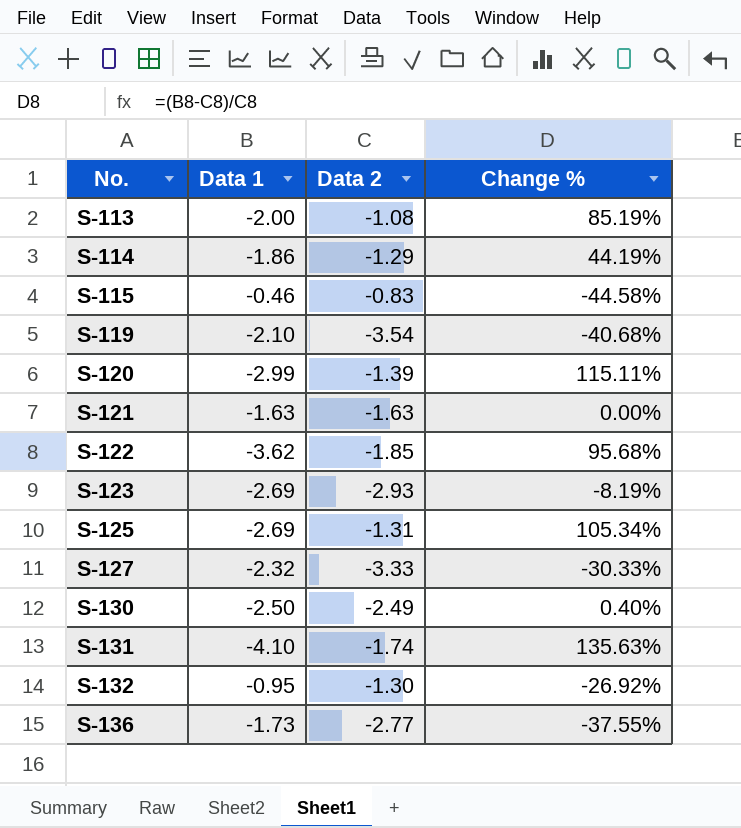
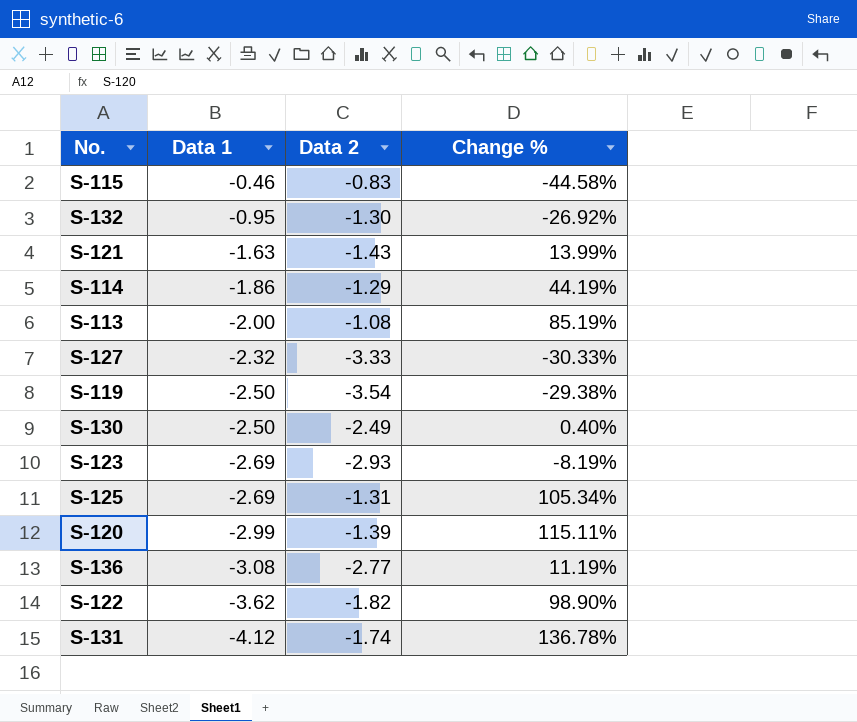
row order: No. ascending -> Data 1 descending
S-121 | Data 2: -1.63 -> -1.43
S-121 | Change %: 0.00% -> 13.99%
S-119 | Data 1: -2.10 -> -2.50
S-119 | Change %: -40.68% -> -29.38%
S-136 | Data 1: -1.73 -> -3.08
S-136 | Change %: -37.55% -> 11.19%
S-122 | Data 2: -1.85 -> -1.82
S-122 | Change %: 95.68% -> 98.90%
S-131 | Data 1: -4.10 -> -4.12
S-131 | Change %: 135.63% -> 136.78%

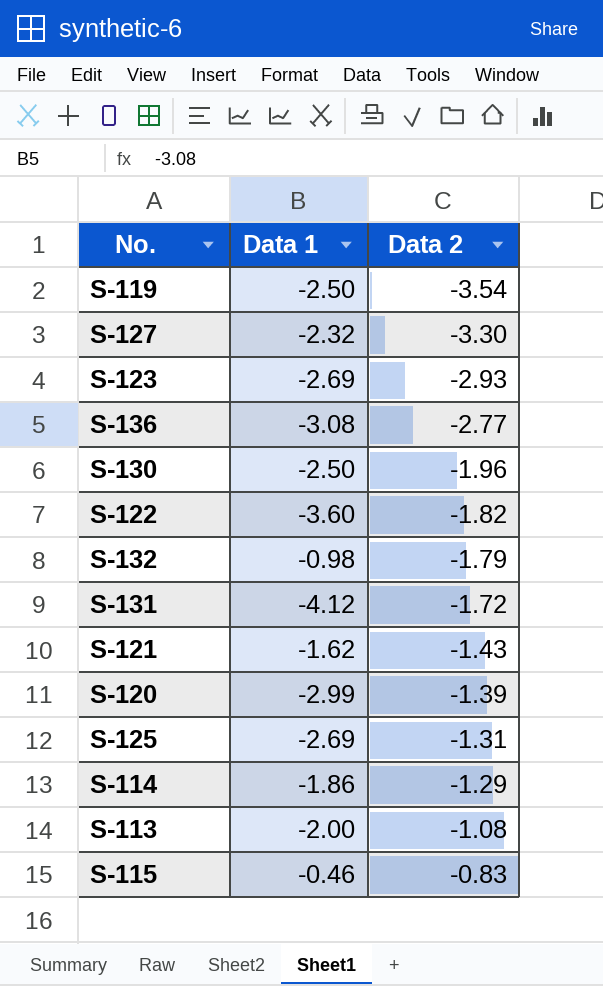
row order: Data 1 descending -> Data 2 ascending
column Change % | formula: ([Data 1] - [Data 2]) / [Data 2] -> none
S-127 | Data 2: -3.33 -> -3.30
S-130 | Data 2: -2.49 -> -1.96
S-122 | Data 1: -3.62 -> -3.60
S-132 | Data 1: -0.95 -> -0.98
S-132 | Data 2: -1.30 -> -1.79
S-131 | Data 2: -1.74 -> -1.72
S-121 | Data 1: -1.63 -> -1.62

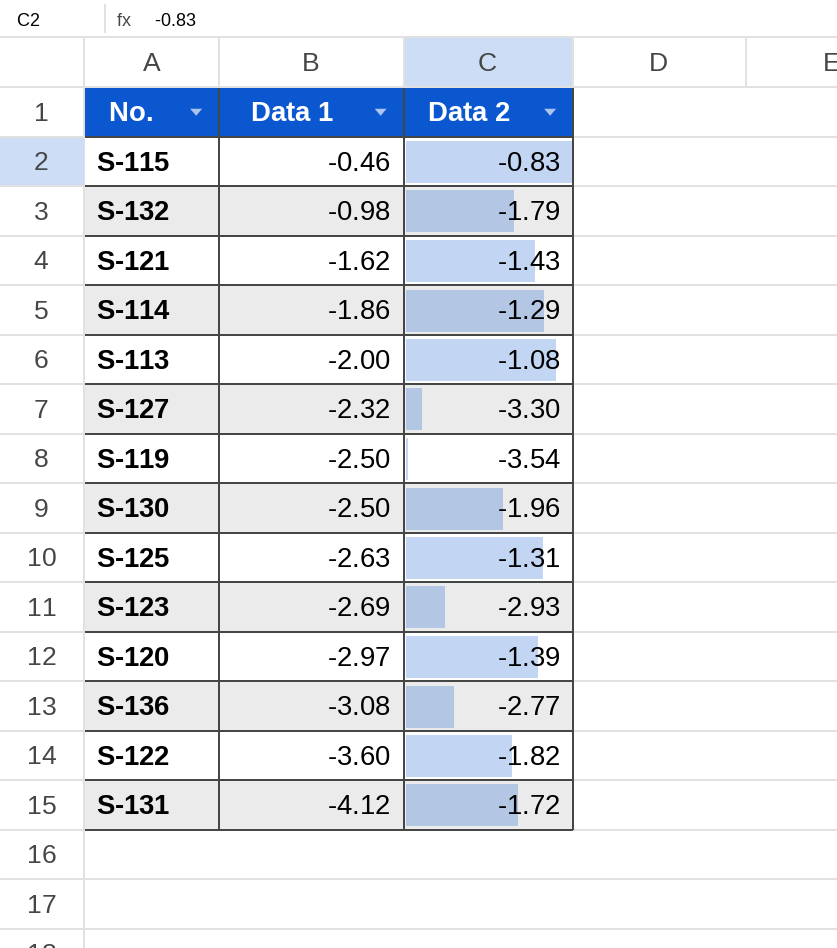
row order: Data 2 ascending -> Data 1 descending
S-125 | Data 1: -2.69 -> -2.63
S-120 | Data 1: -2.99 -> -2.97

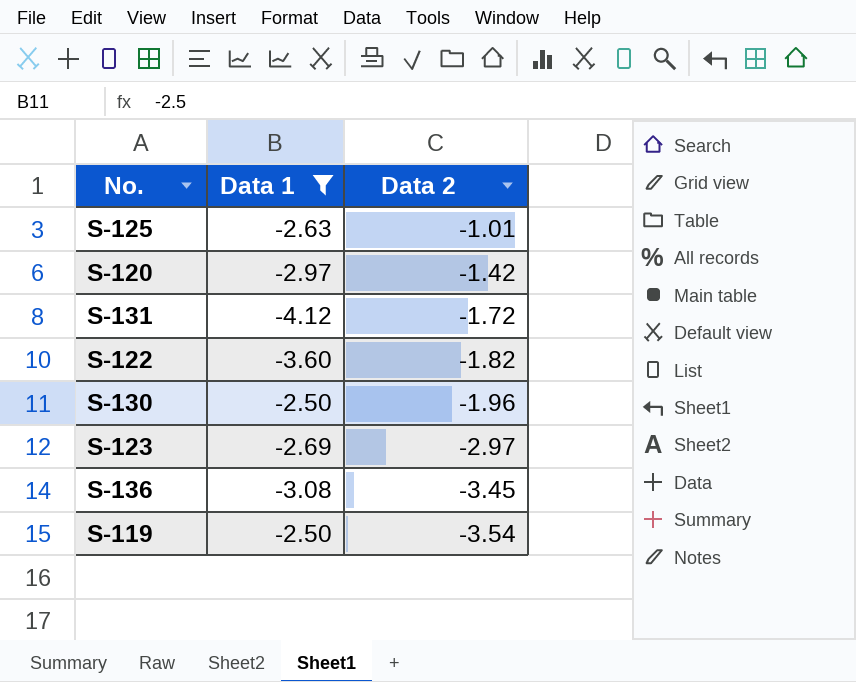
filter: none -> Data 1 <= -2.50
row order: Data 1 descending -> Data 2 descending
S-125 | Data 2: -1.31 -> -1.01
S-120 | Data 2: -1.39 -> -1.42
S-123 | Data 2: -2.93 -> -2.97
S-136 | Data 2: -2.77 -> -3.45

